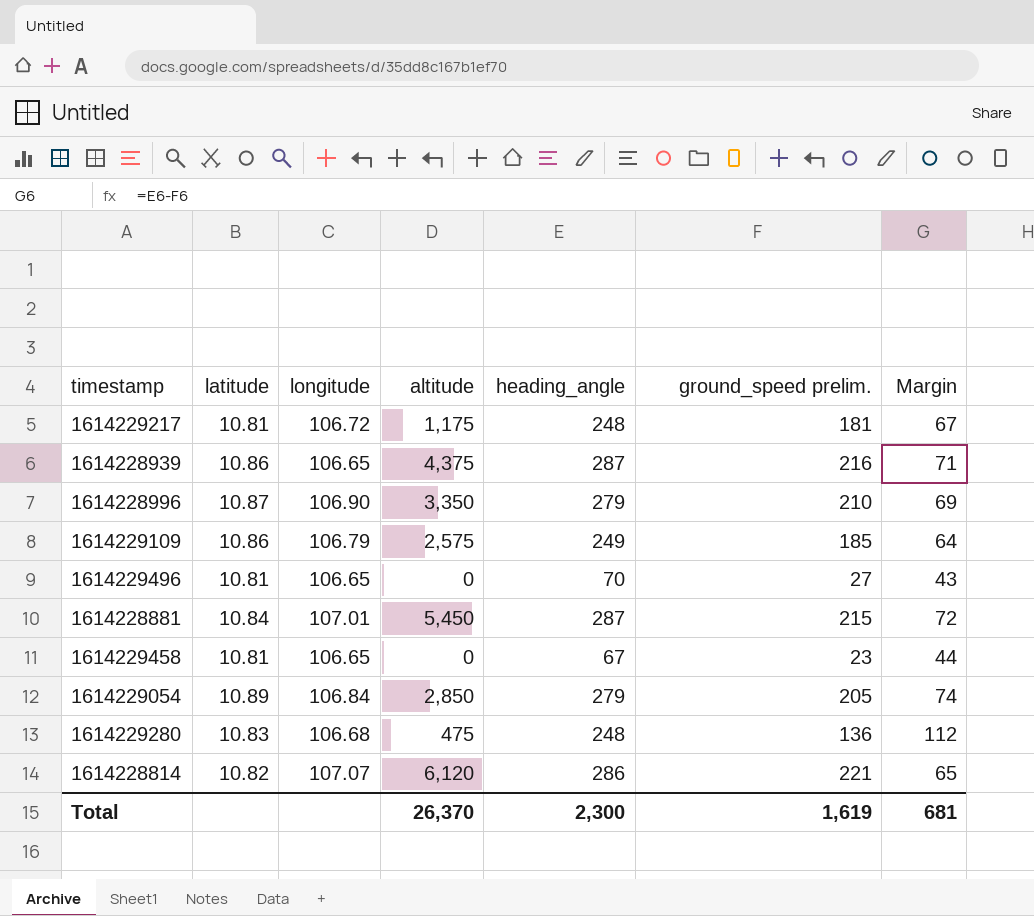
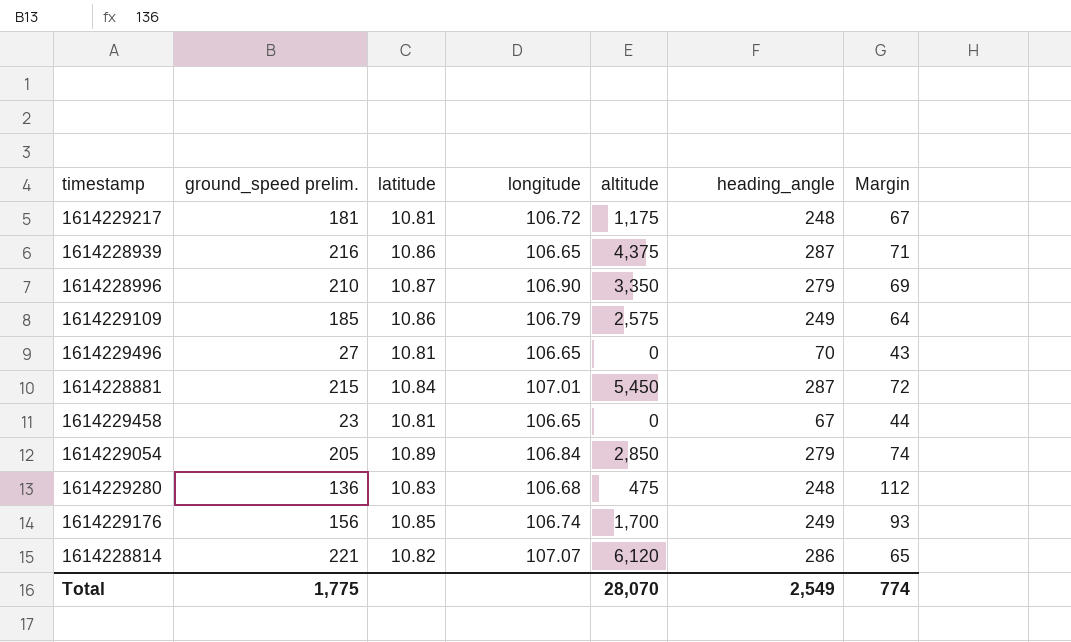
column ground_speed prelim. | position: 6 -> 2
row 1614229176: none -> 156 | 10.85 | 106.74 | 1,700 | 249 | 93
Total | ground_speed prelim.: 1,619 -> 1,775
Total | altitude: 26,370 -> 28,070
Total | heading_angle: 2,300 -> 2,549
Total | Margin: 681 -> 774

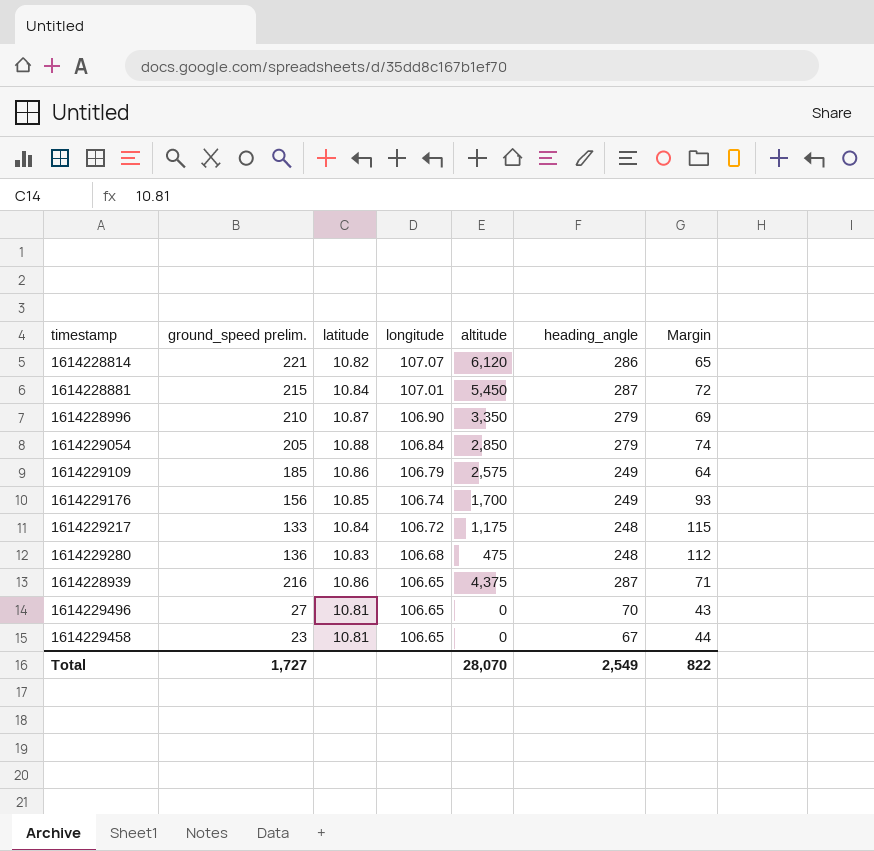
row order: none -> longitude descending
1614229054 | latitude: 10.89 -> 10.88
1614229217 | ground_speed prelim.: 181 -> 133
1614229217 | latitude: 10.81 -> 10.84
1614229217 | Margin: 67 -> 115
Total | ground_speed prelim.: 1,775 -> 1,727
Total | Margin: 774 -> 822

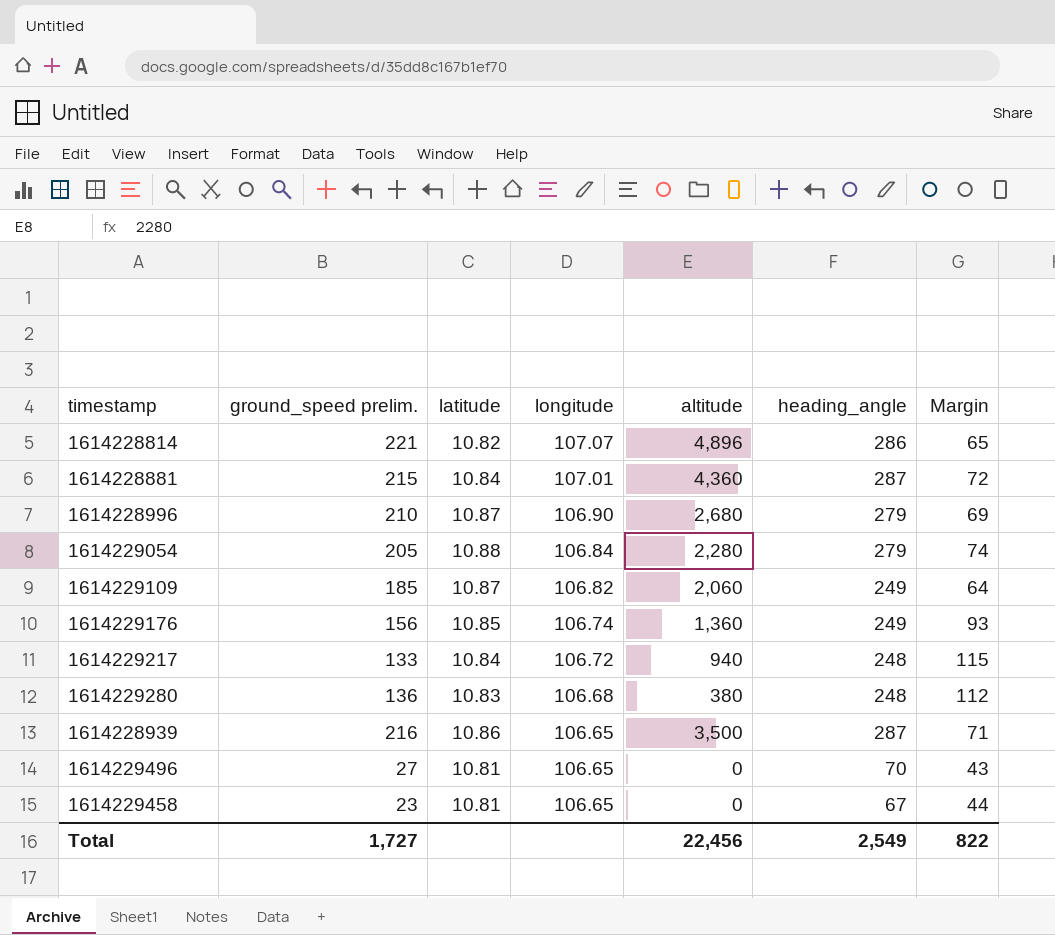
1614228814 | altitude: 6,120 -> 4,896
1614228881 | altitude: 5,450 -> 4,360
1614228996 | altitude: 3,350 -> 2,680
1614229054 | altitude: 2,850 -> 2,280
1614229109 | latitude: 10.86 -> 10.87
1614229109 | longitude: 106.79 -> 106.82
1614229109 | altitude: 2,575 -> 2,060
1614229176 | altitude: 1,700 -> 1,360
1614229217 | altitude: 1,175 -> 940
1614229280 | altitude: 475 -> 380
1614228939 | altitude: 4,375 -> 3,500
Total | altitude: 28,070 -> 22,456

